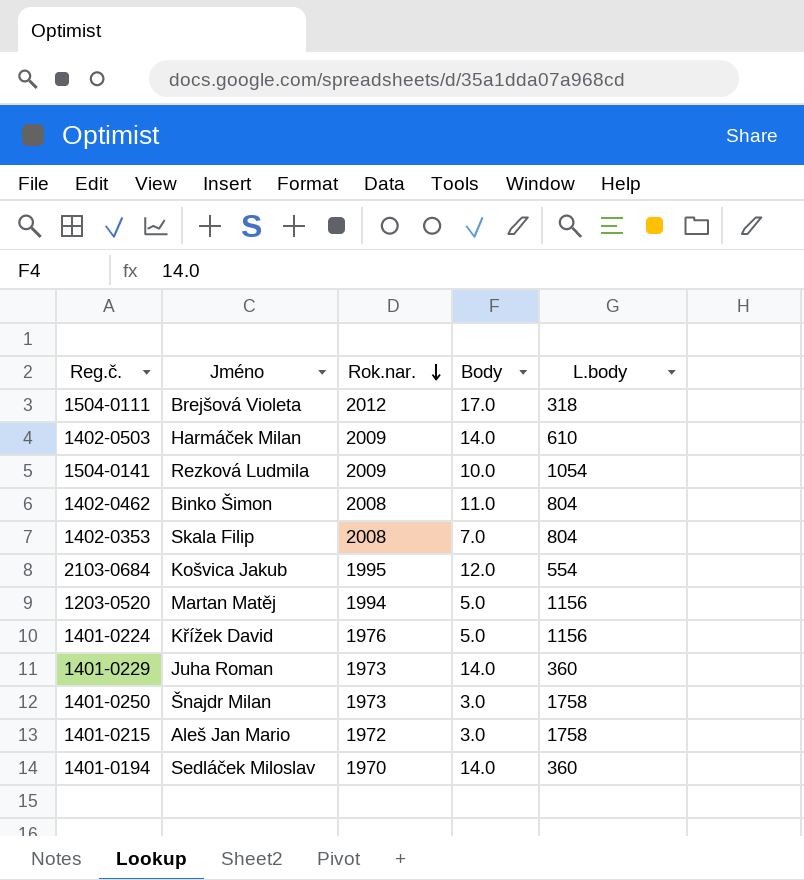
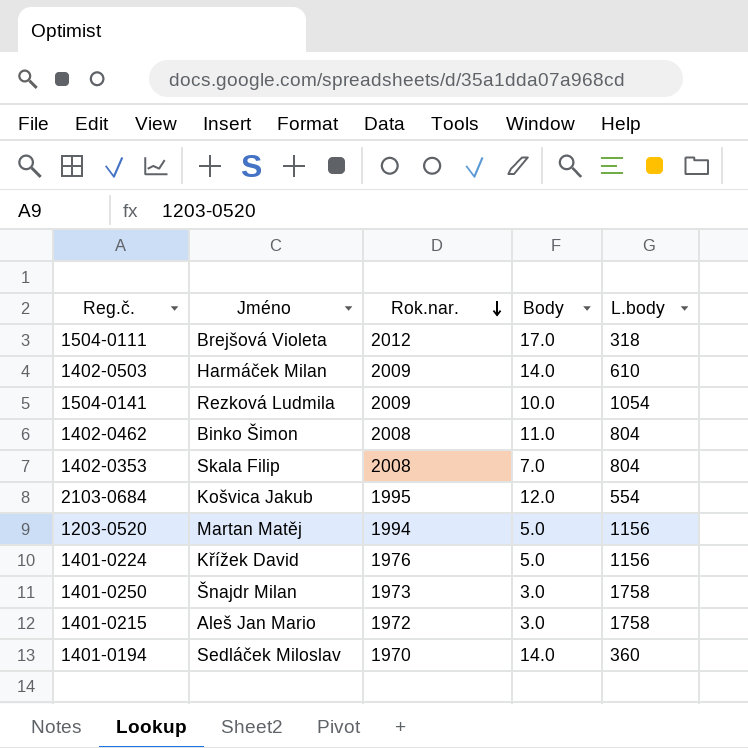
row 1401-0229: Juha Roman | 1973 | 14.0 | 360 -> none

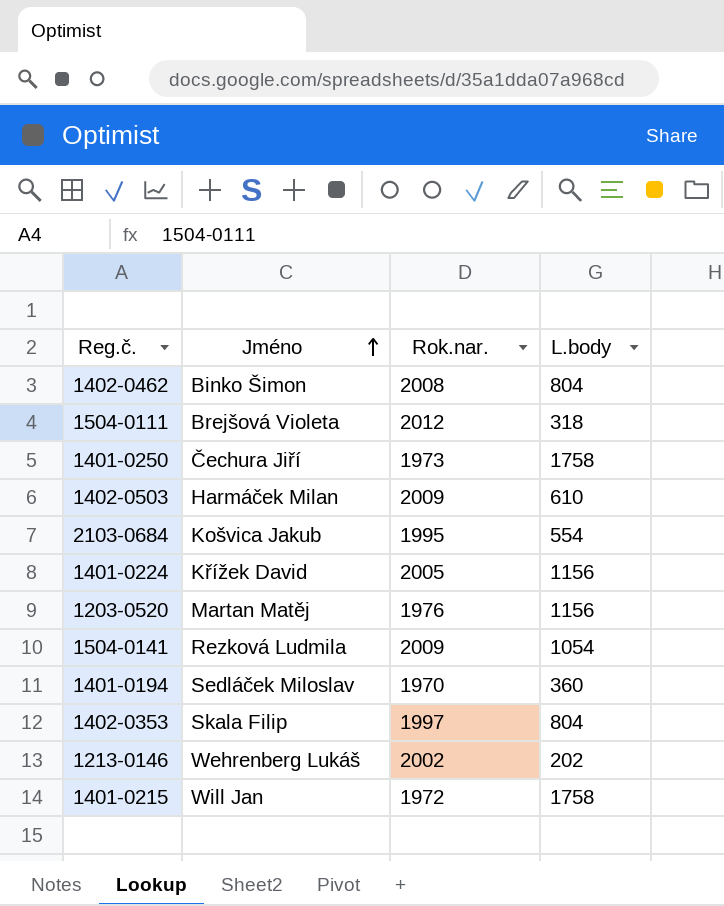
row order: Rok.nar. descending -> Jméno ascending
column Body | position: 4 -> none
1401-0250 | Jméno: Šnajdr Milan -> Čechura Jiří
1401-0224 | Rok.nar.: 1976 -> 2005
1203-0520 | Rok.nar.: 1994 -> 1976
1402-0353 | Rok.nar.: 2008 -> 1997
row 1213-0146: none -> Wehrenberg Lukáš | 2002 | 202
1401-0215 | Jméno: Aleš Jan Mario -> Will Jan

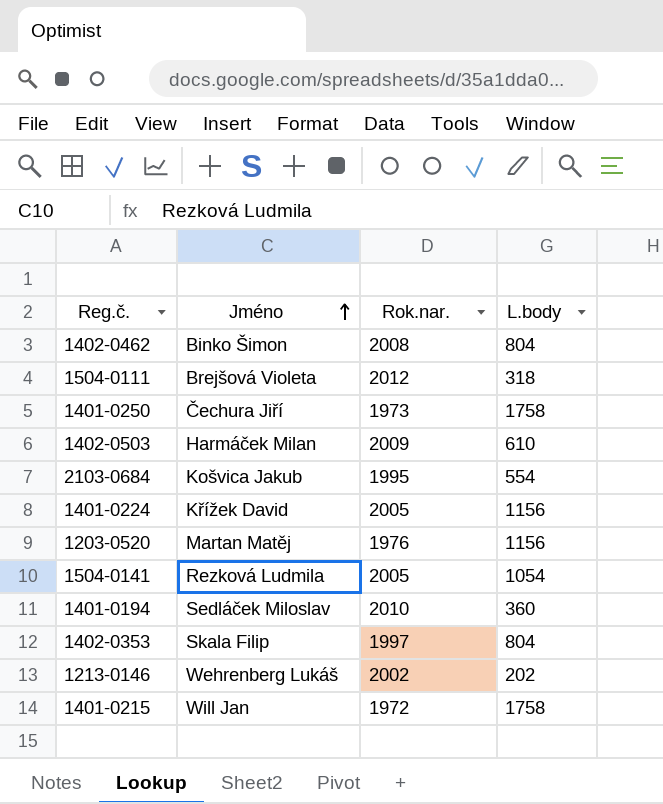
1504-0141 | Rok.nar.: 2009 -> 2005
1401-0194 | Rok.nar.: 1970 -> 2010

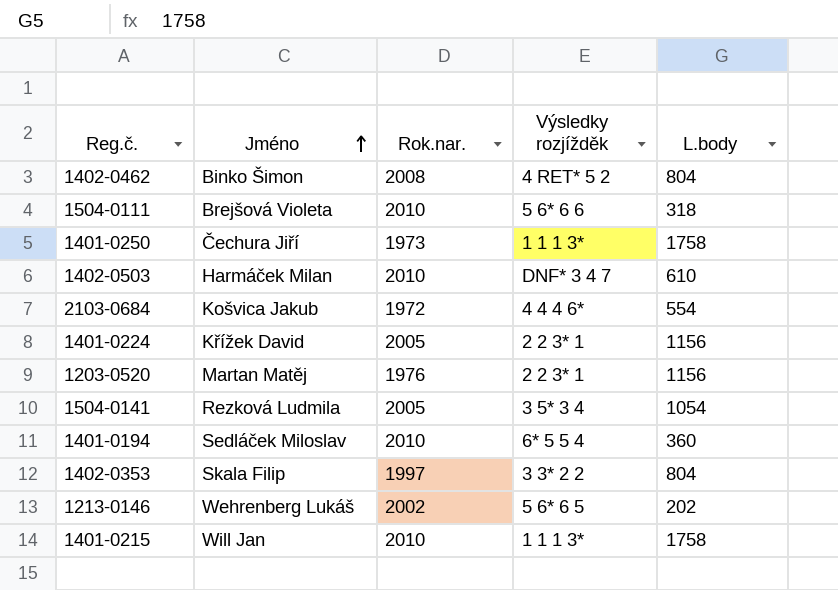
column Výsledky rozjížděk | position: none -> 4
1504-0111 | Rok.nar.: 2012 -> 2010
1402-0503 | Rok.nar.: 2009 -> 2010
2103-0684 | Rok.nar.: 1995 -> 1972
1401-0215 | Rok.nar.: 1972 -> 2010

